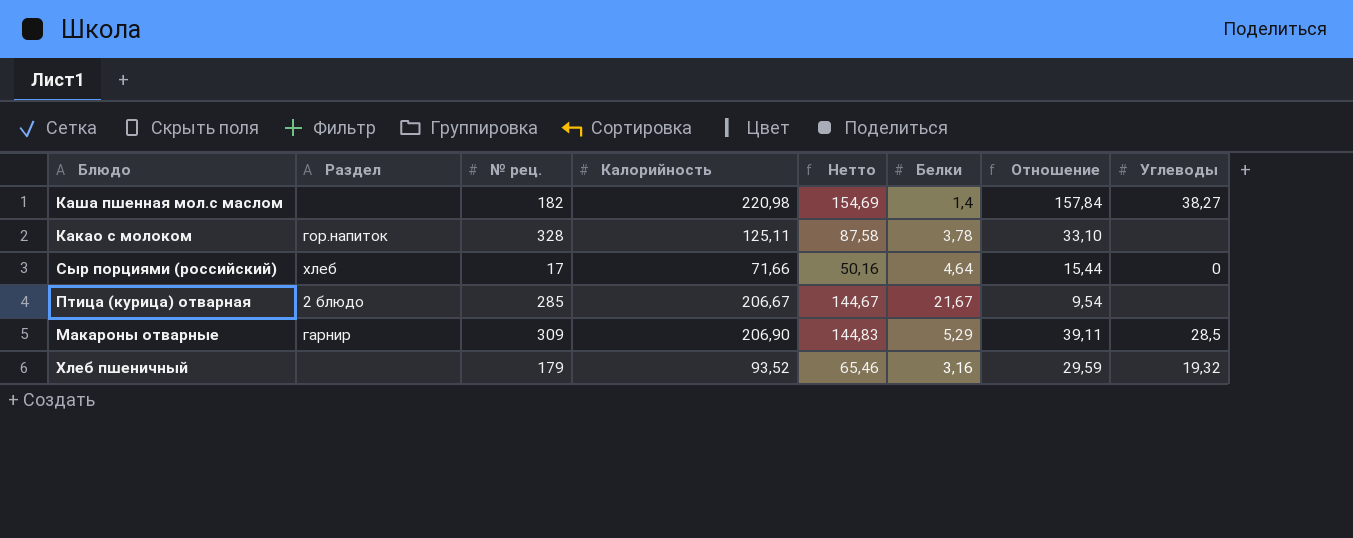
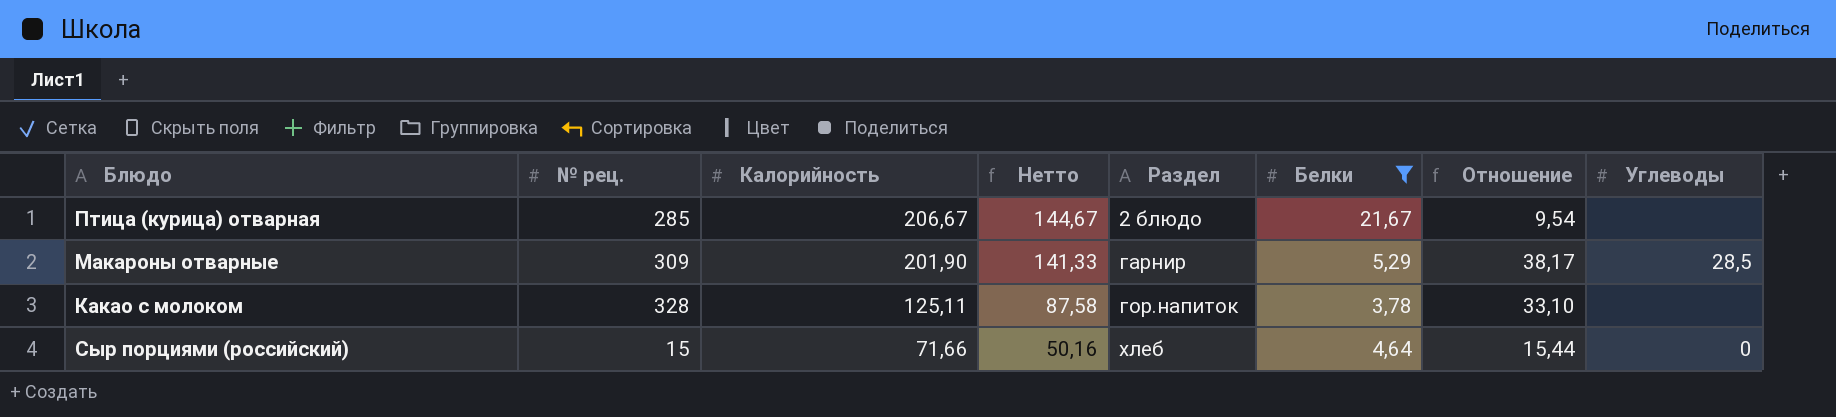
filter: none -> Белки >= 3,78
row order: none -> Калорийность descending
column Раздел | position: 2 -> 5
Макароны отварные | Калорийность: 206,90 -> 201,90
Макароны отварные | Нетто: 144,83 -> 141,33
Макароны отварные | Отношение: 39,11 -> 38,17
Сыр порциями (российский) | № рец.: 17 -> 15

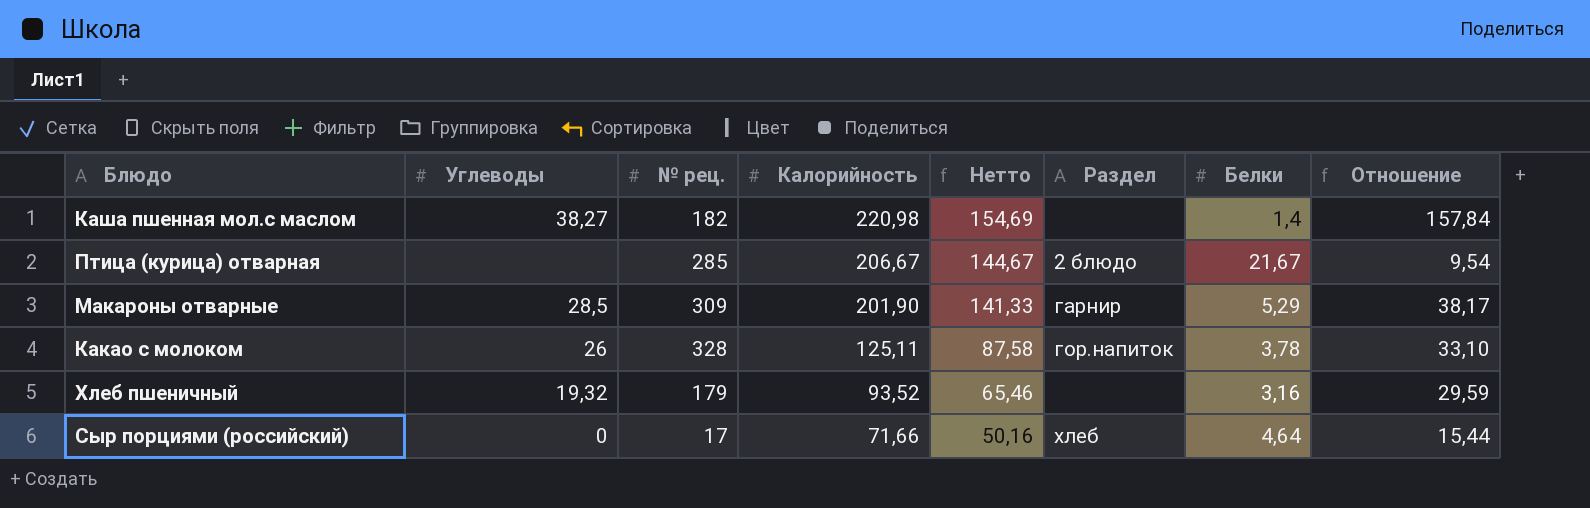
filter: Белки >= 3,78 -> none
column Углеводы | position: 8 -> 2
Какао с молоком | Углеводы: none -> 26
Сыр порциями (российский) | № рец.: 15 -> 17

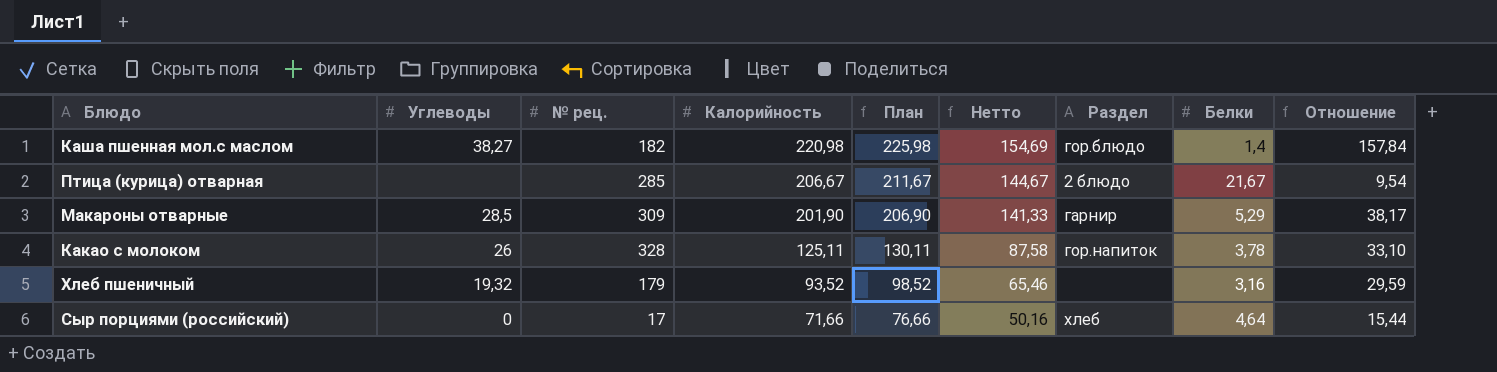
column План | formula: none -> [Калорийность] + 5
Каша пшенная мол.с маслом | Раздел: none -> гор.блюдо

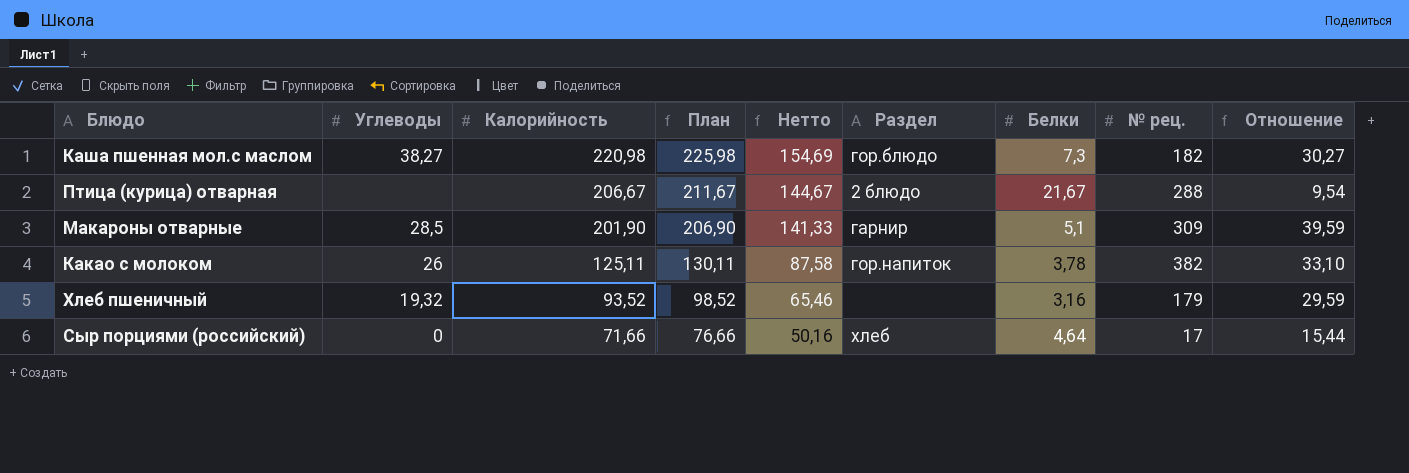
column № рец. | position: 3 -> 8
Каша пшенная мол.с маслом | Белки: 1,4 -> 7,3
Каша пшенная мол.с маслом | Отношение: 157,84 -> 30,27
Птица (курица) отварная | № рец.: 285 -> 288
Макароны отварные | Белки: 5,29 -> 5,1
Макароны отварные | Отношение: 38,17 -> 39,59
Какао с молоком | № рец.: 328 -> 382

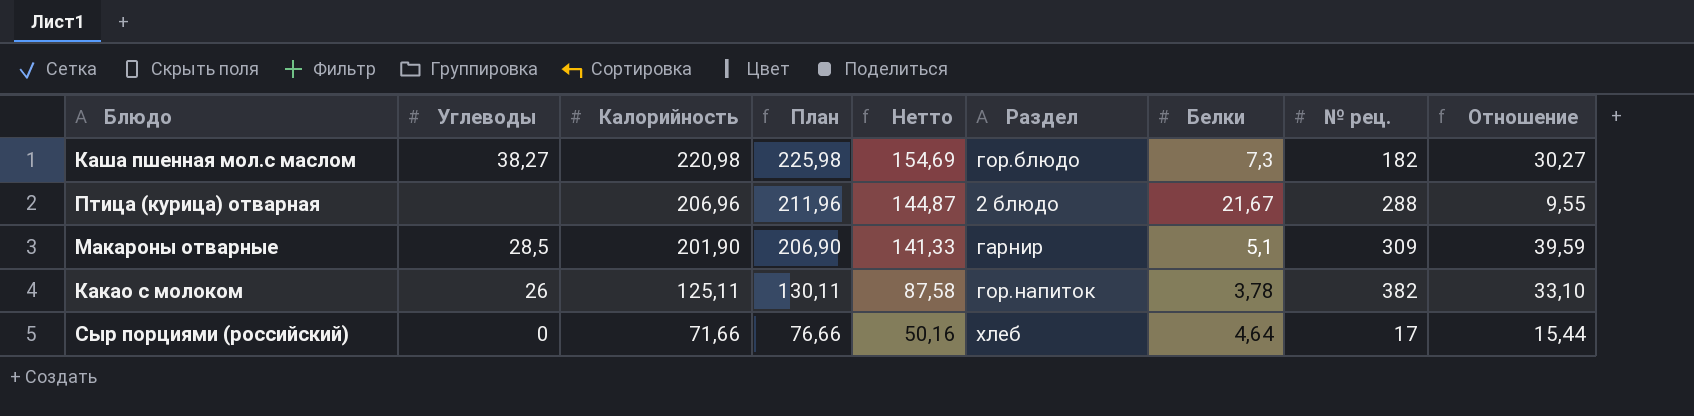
row Хлеб пшеничный: 19,32 | 93,52 | 98,52 | 65,46 | none | 3,16 | 179 | 29,59 -> none
Птица (курица) отварная | Калорийность: 206,67 -> 206,96
Птица (курица) отварная | План: 211,67 -> 211,96
Птица (курица) отварная | Нетто: 144,67 -> 144,87
Птица (курица) отварная | Отношение: 9,54 -> 9,55

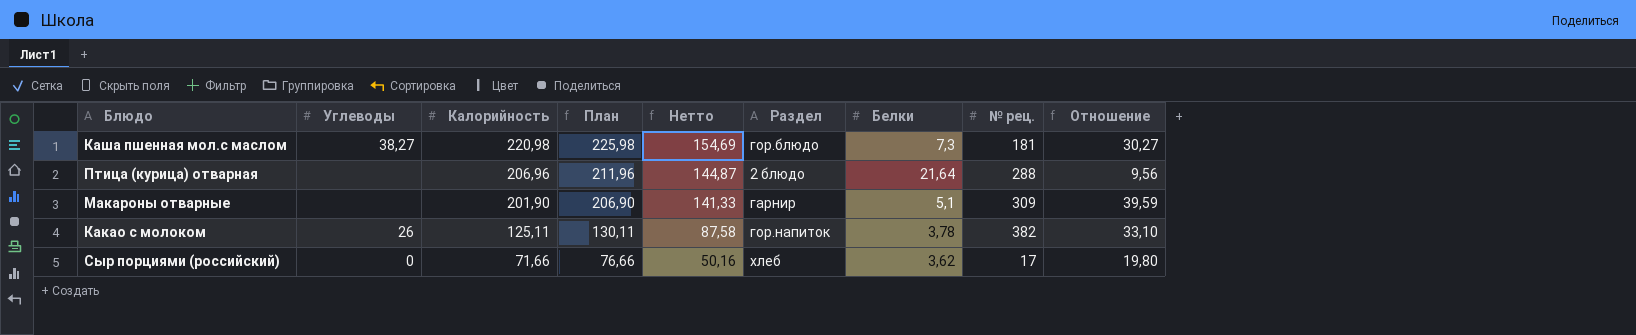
Каша пшенная мол.с маслом | № рец.: 182 -> 181
Птица (курица) отварная | Белки: 21,67 -> 21,64
Птица (курица) отварная | Отношение: 9,55 -> 9,56
Макароны отварные | Углеводы: 28,5 -> none
Сыр порциями (российский) | Белки: 4,64 -> 3,62
Сыр порциями (российский) | Отношение: 15,44 -> 19,80

